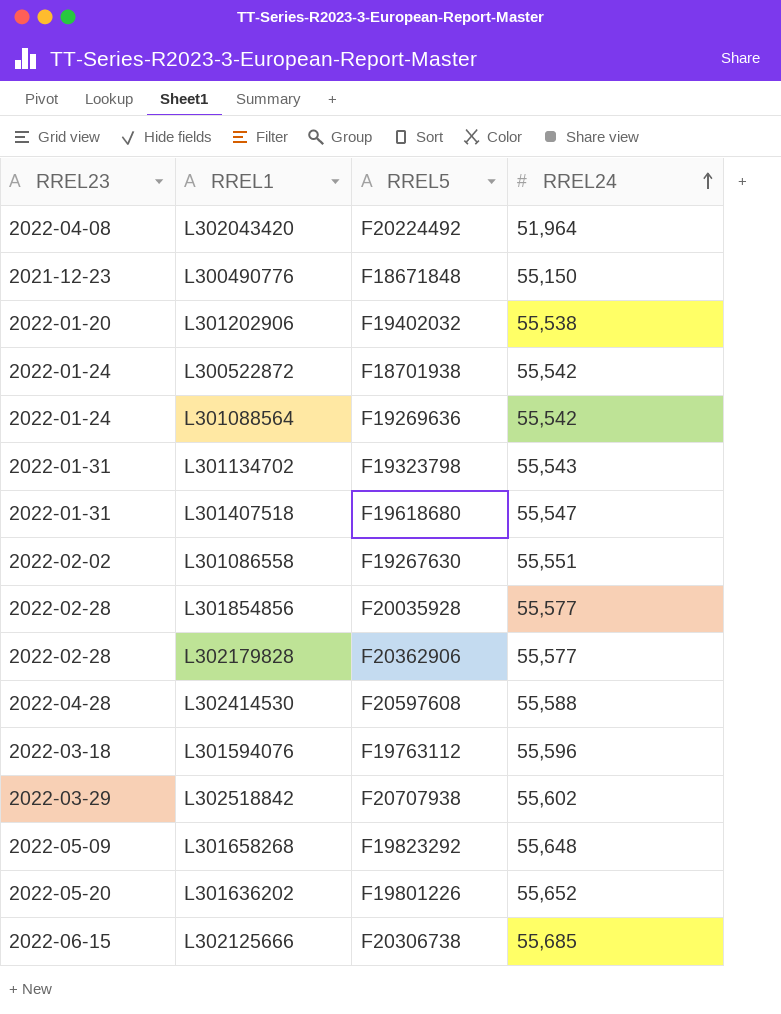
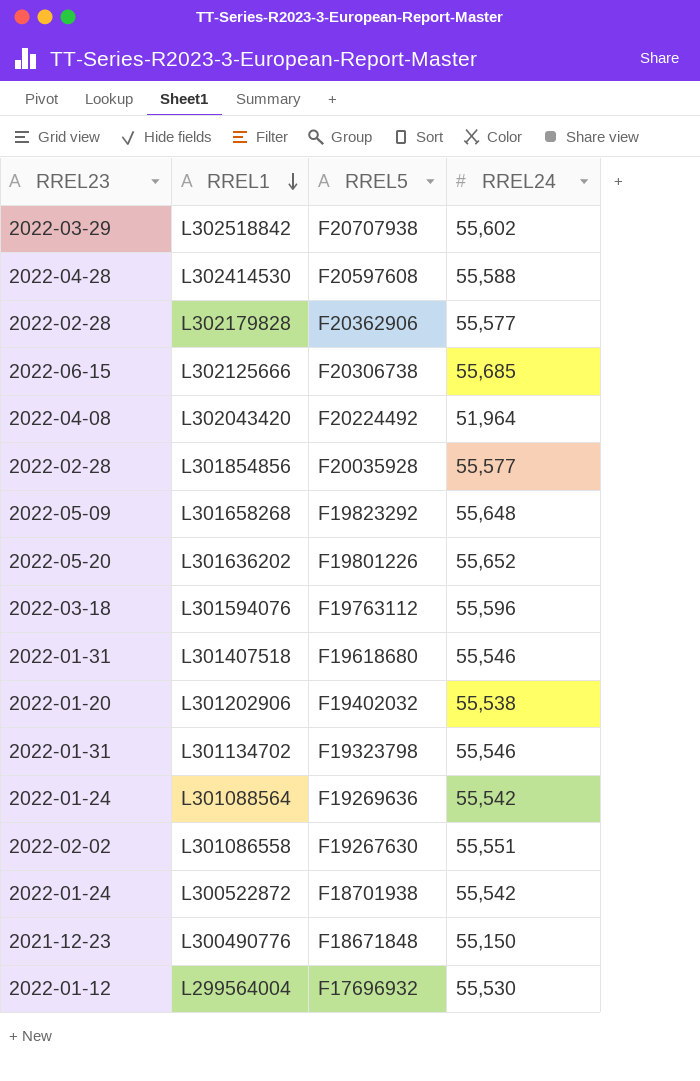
row order: RREL24 ascending -> RREL1 descending
L301407518 | RREL24: 55,547 -> 55,546
L301134702 | RREL24: 55,543 -> 55,546
row L299564004: none -> 2022-01-12 | F17696932 | 55,530

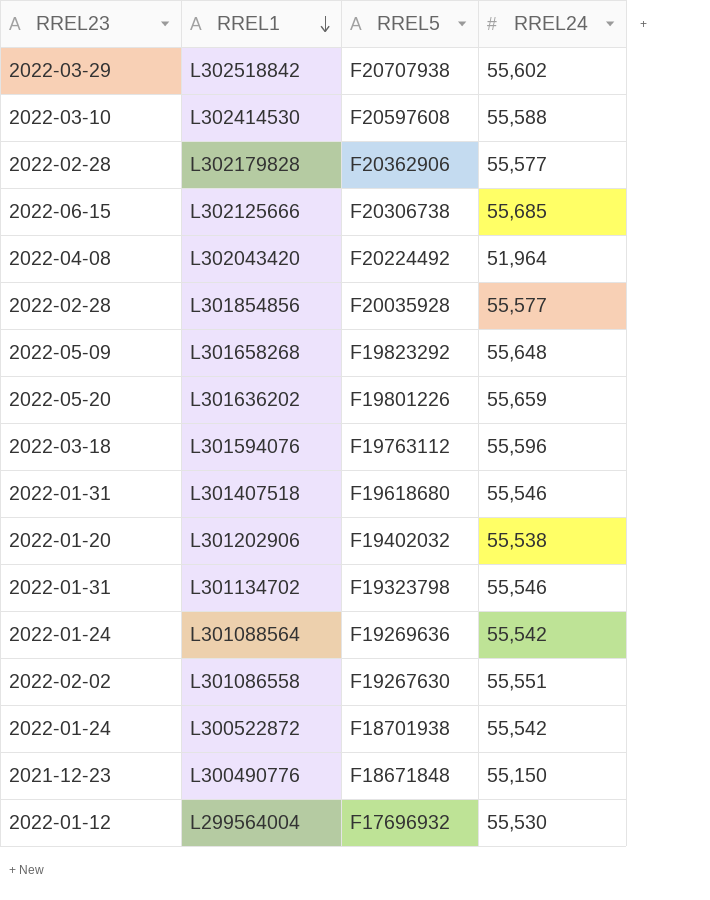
L302414530 | RREL23: 2022-04-28 -> 2022-03-10
L301636202 | RREL24: 55,652 -> 55,659

